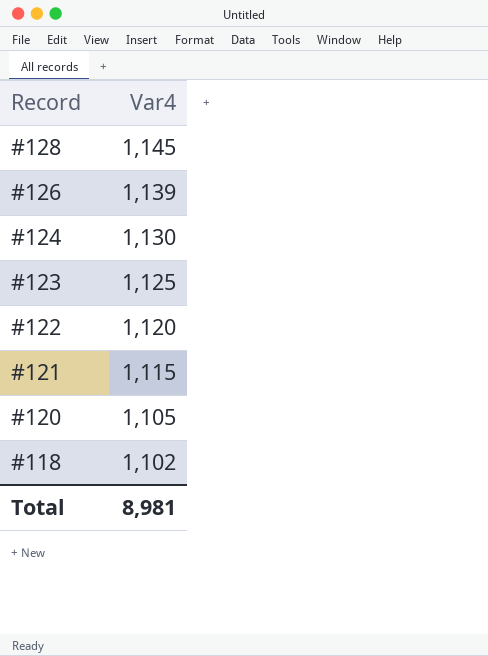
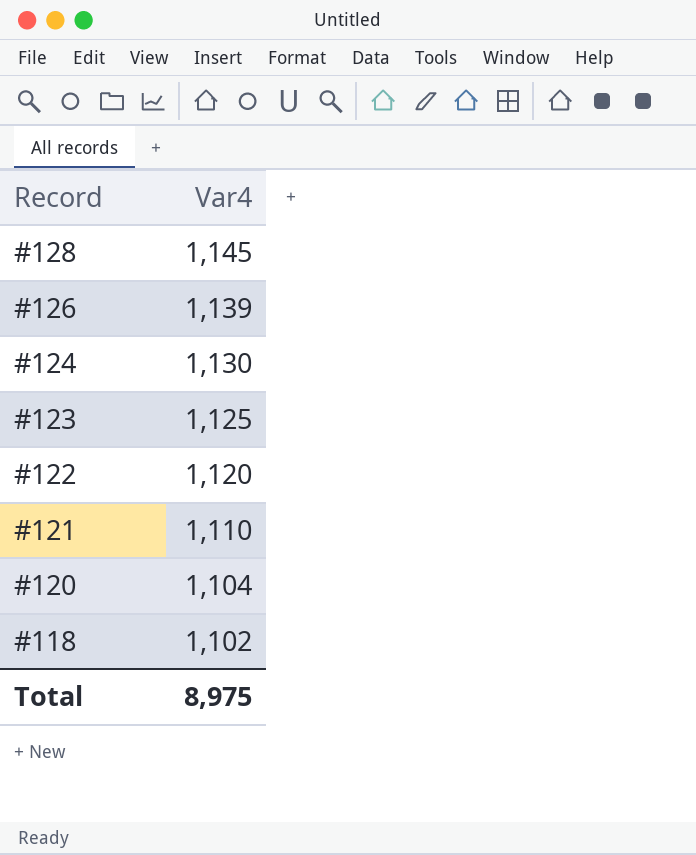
#121 | Var4: 1,115 -> 1,110
#120 | Var4: 1,105 -> 1,104
Total | Var4: 8,981 -> 8,975

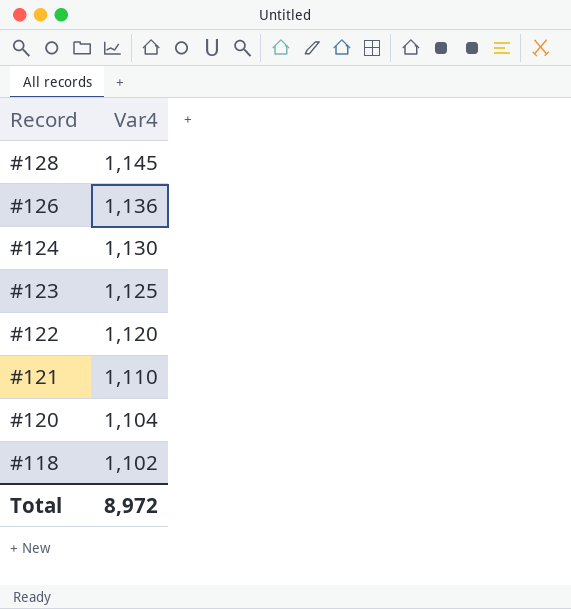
#126 | Var4: 1,139 -> 1,136
Total | Var4: 8,975 -> 8,972

